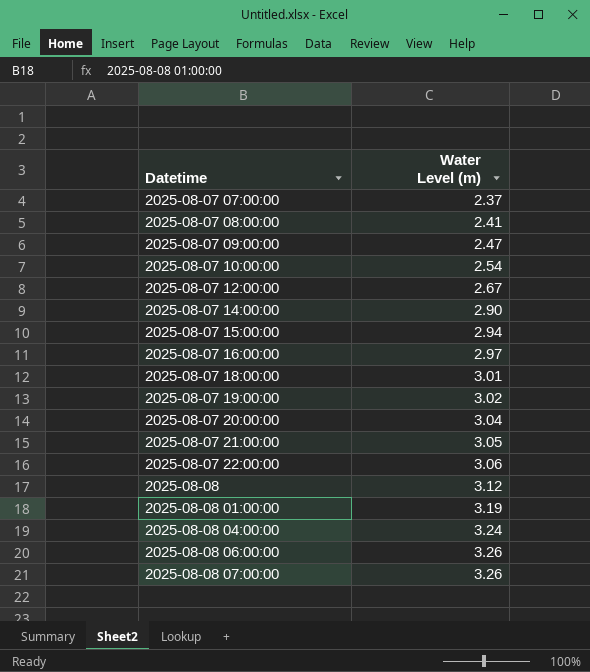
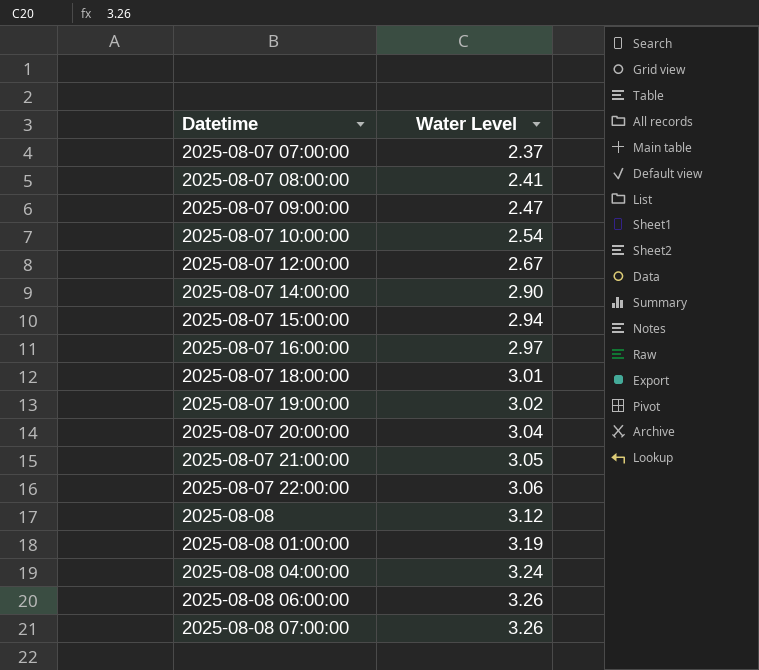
column name: Water Level (m) -> Water Level

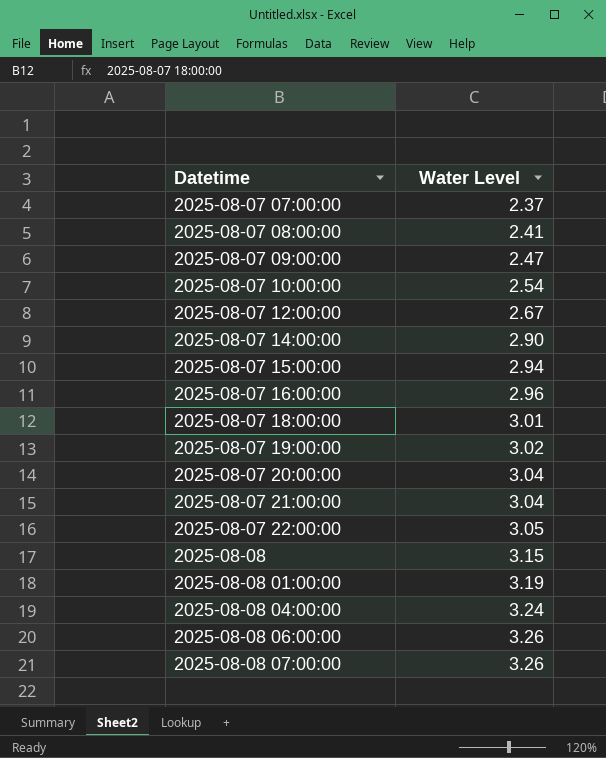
2025-08-07 16:00:00 | Water Level: 2.97 -> 2.96
2025-08-07 21:00:00 | Water Level: 3.05 -> 3.04
2025-08-07 22:00:00 | Water Level: 3.06 -> 3.05
2025-08-08 | Water Level: 3.12 -> 3.15

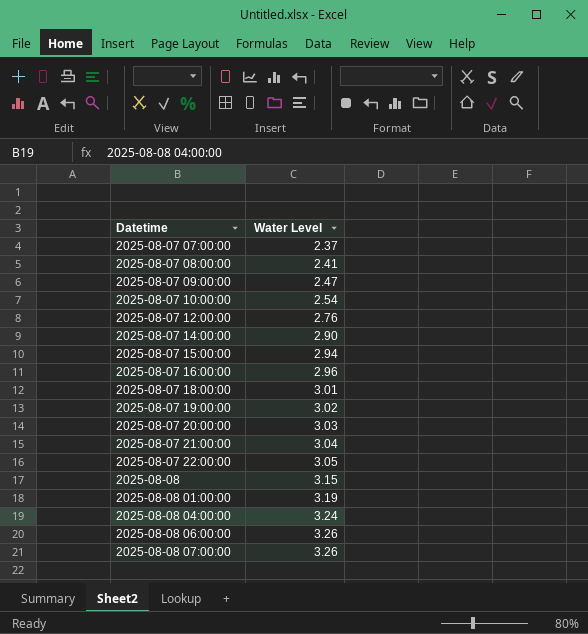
2025-08-07 12:00:00 | Water Level: 2.67 -> 2.76
2025-08-07 20:00:00 | Water Level: 3.04 -> 3.03

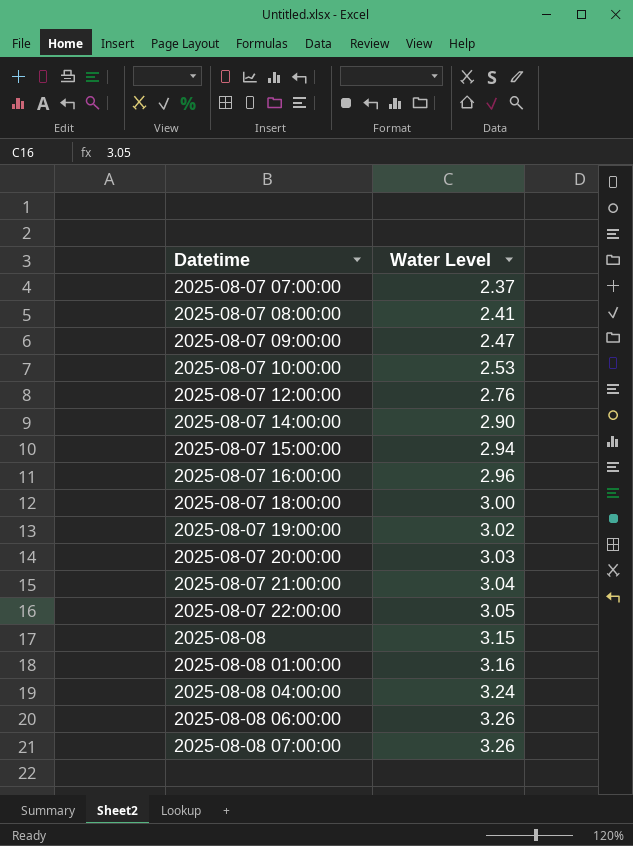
2025-08-07 10:00:00 | Water Level: 2.54 -> 2.53
2025-08-07 18:00:00 | Water Level: 3.01 -> 3.00
2025-08-08 01:00:00 | Water Level: 3.19 -> 3.16

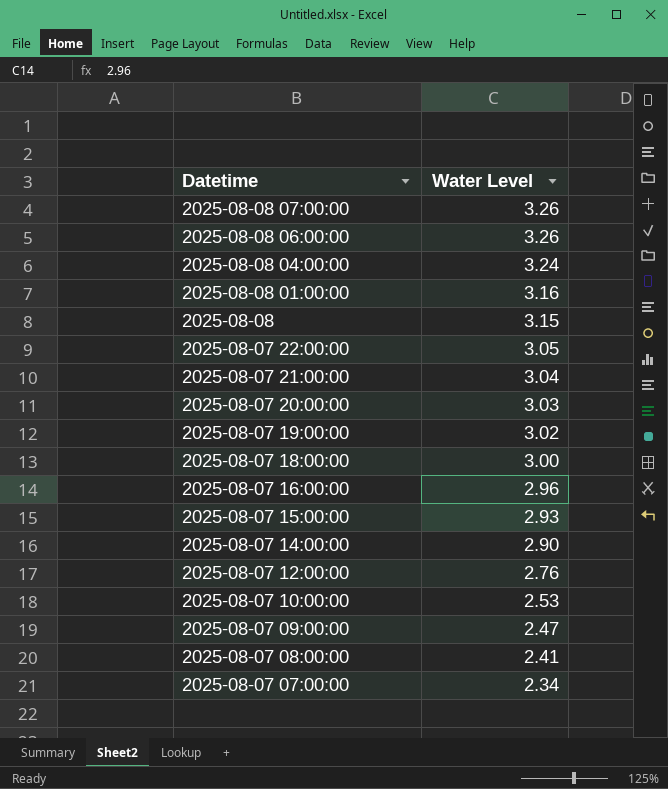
row order: Datetime ascending -> Datetime descending
2025-08-07 15:00:00 | Water Level: 2.94 -> 2.93
2025-08-07 07:00:00 | Water Level: 2.37 -> 2.34

